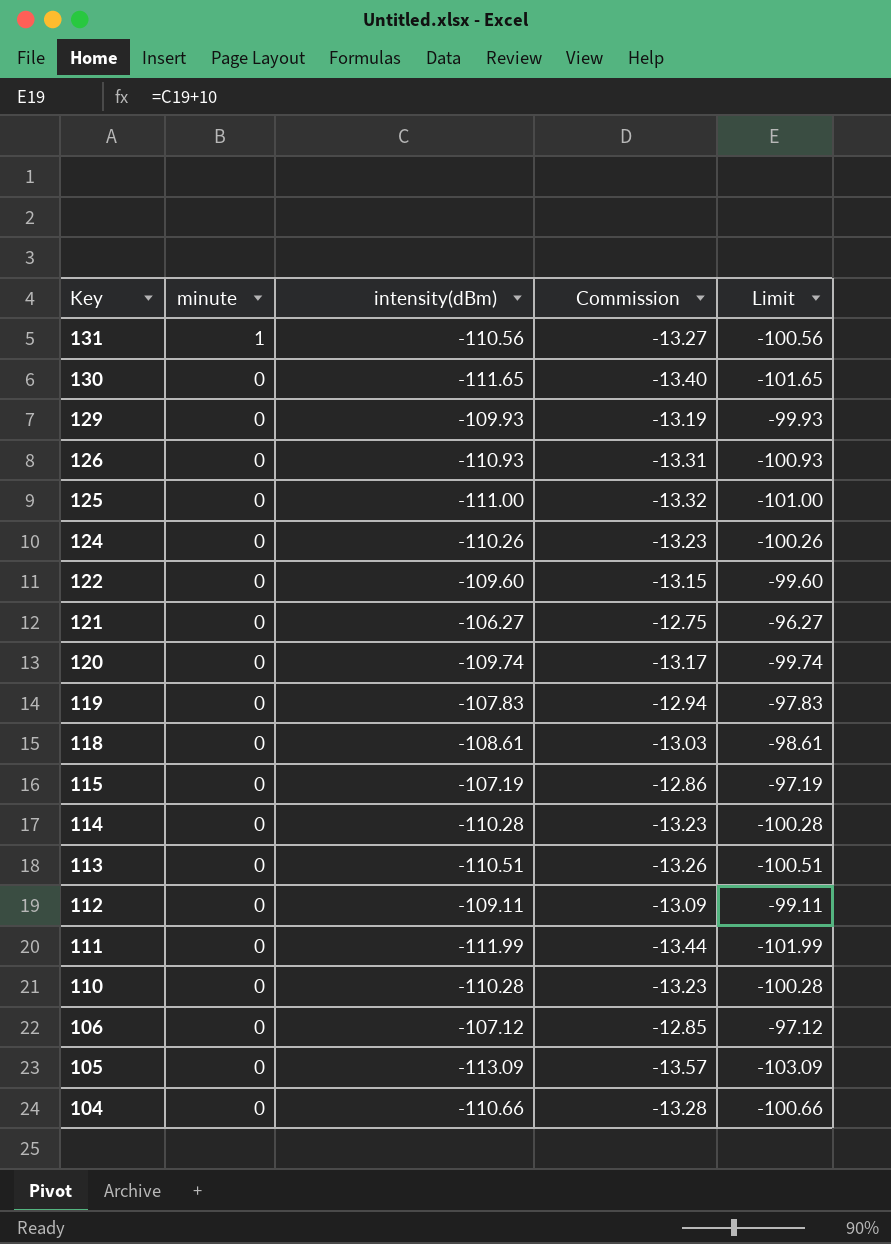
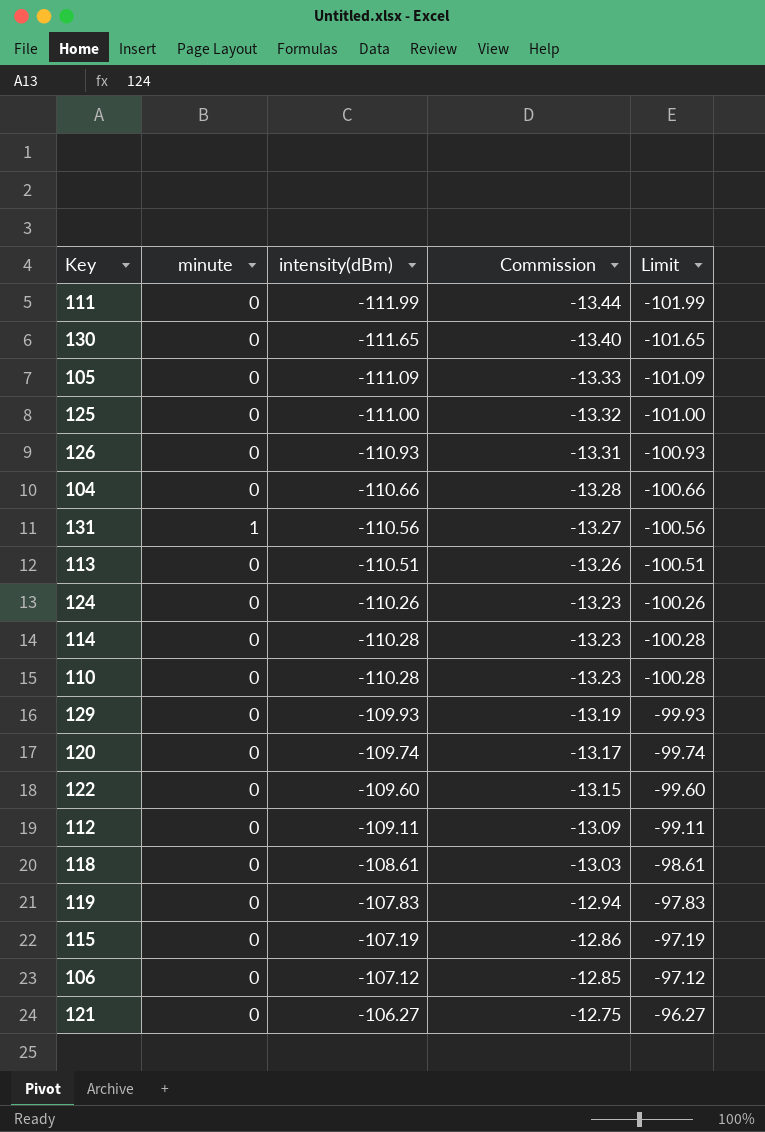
row order: Key descending -> Commission ascending
105 | intensity(dBm): -113.09 -> -111.09
105 | Commission: -13.57 -> -13.33
105 | Limit: -103.09 -> -101.09

